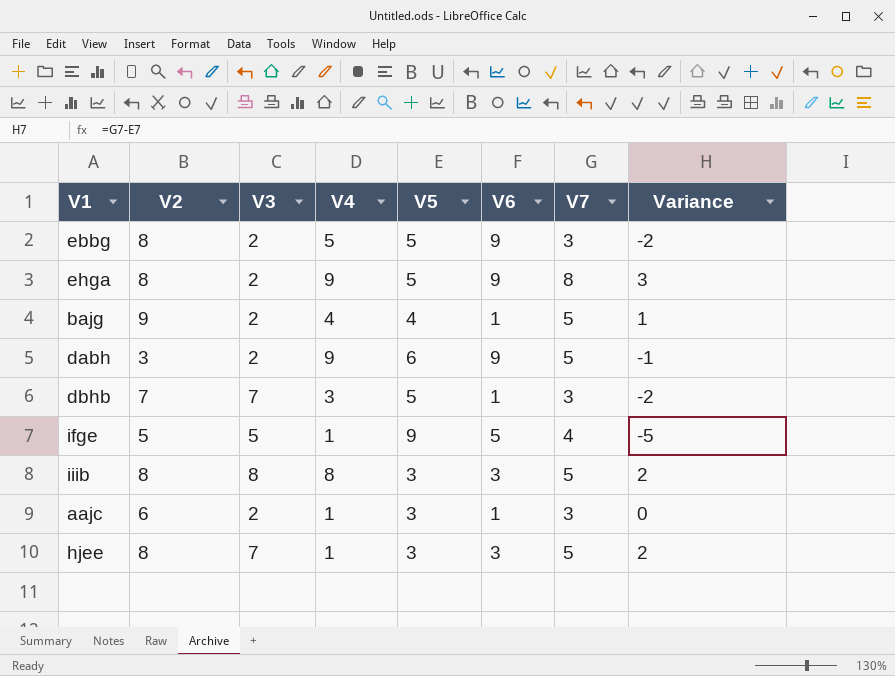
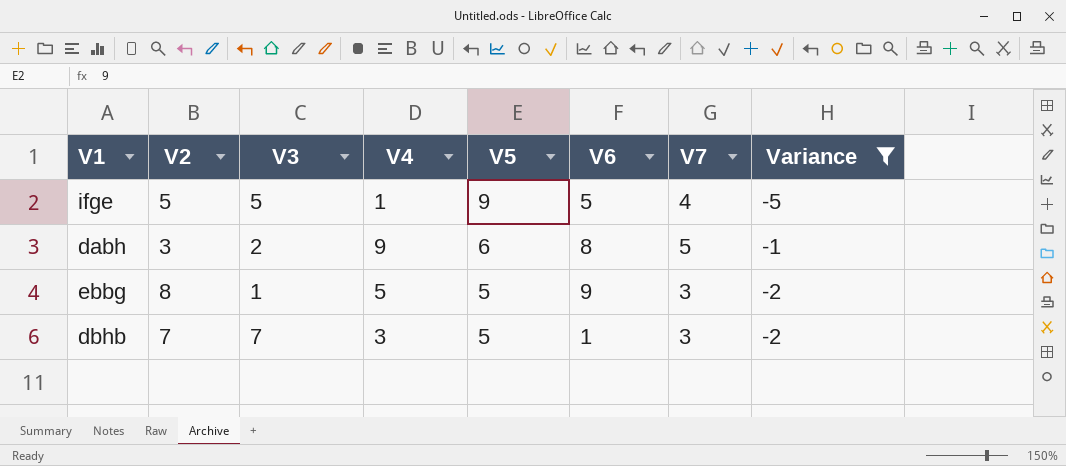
filter: none -> Variance <= -1
row order: none -> V5 descending
dabh | V6: 9 -> 8
ebbg | V3: 2 -> 1

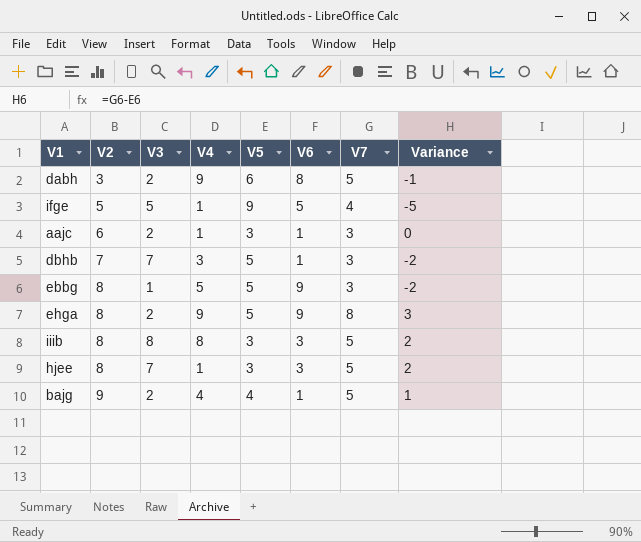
filter: Variance <= -1 -> none
row order: V5 descending -> V2 ascending

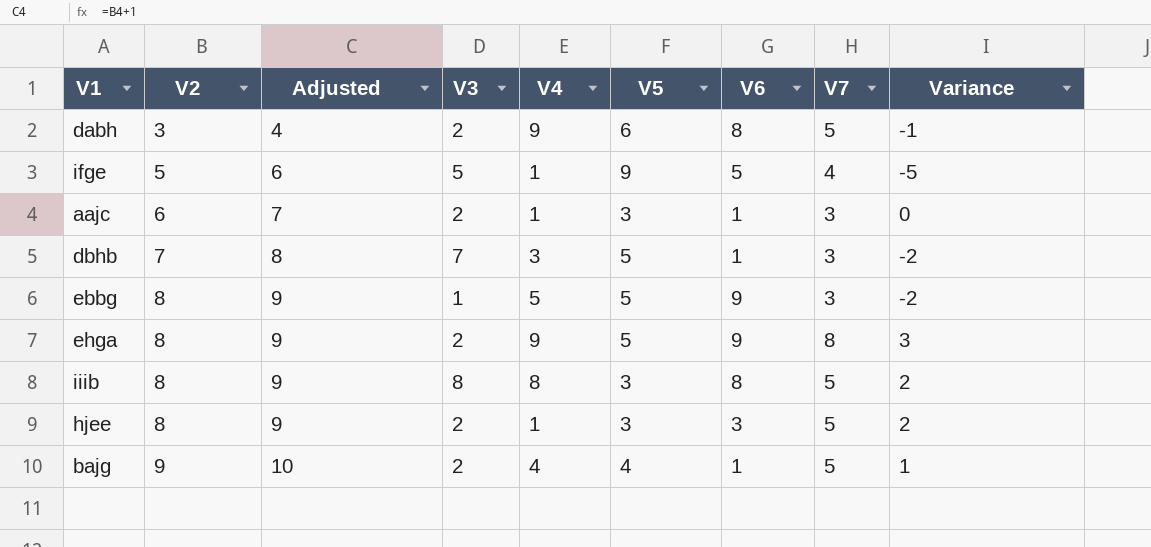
column Adjusted | formula: none -> [V2] + 1
iiib | V6: 3 -> 8
hjee | V3: 7 -> 2

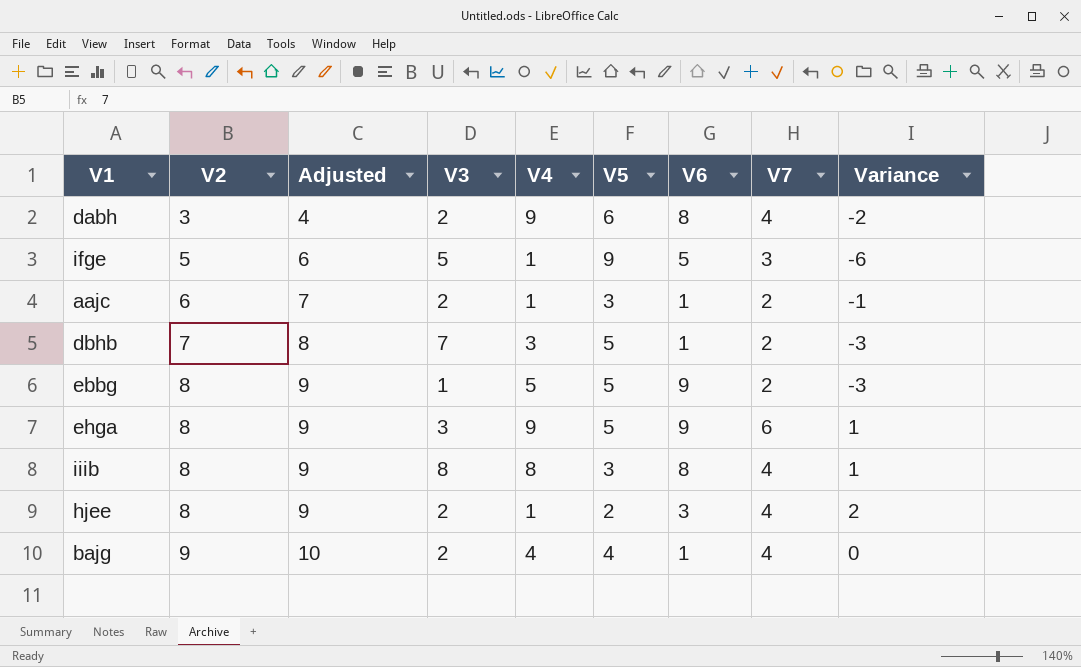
dabh | V7: 5 -> 4
dabh | Variance: -1 -> -2
ifge | V7: 4 -> 3
ifge | Variance: -5 -> -6
aajc | V7: 3 -> 2
aajc | Variance: 0 -> -1
dbhb | V7: 3 -> 2
dbhb | Variance: -2 -> -3
ebbg | V7: 3 -> 2
ebbg | Variance: -2 -> -3
ehga | V3: 2 -> 3
ehga | V7: 8 -> 6
ehga | Variance: 3 -> 1
iiib | V7: 5 -> 4
iiib | Variance: 2 -> 1
hjee | V5: 3 -> 2
hjee | V7: 5 -> 4
bajg | V7: 5 -> 4
bajg | Variance: 1 -> 0

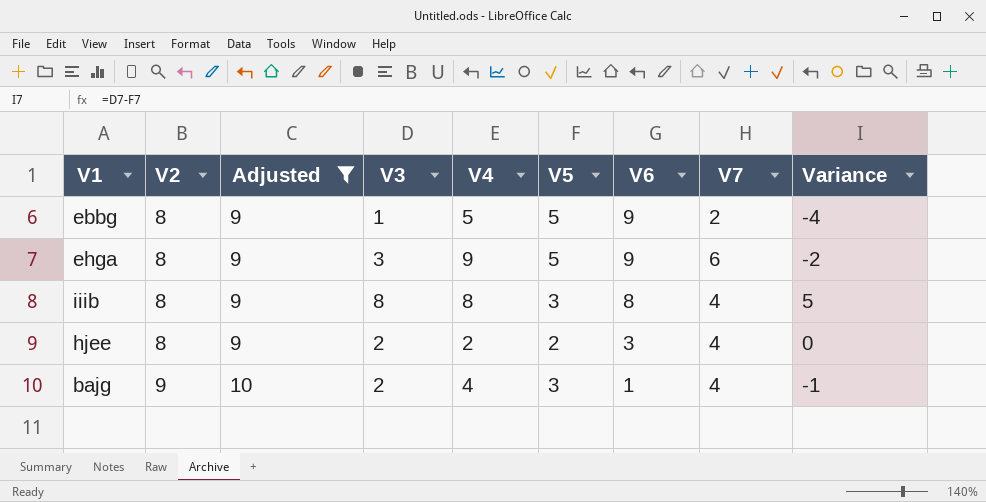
filter: none -> Adjusted >= 9
column Variance | formula: [V7] - [V5] -> [V3] - [V5]
hjee | V4: 1 -> 2
bajg | V5: 4 -> 3

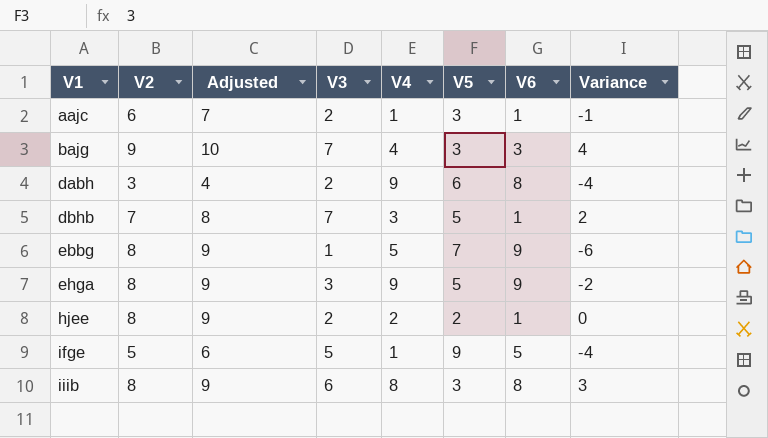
filter: Adjusted >= 9 -> none
row order: V2 ascending -> V1 ascending
column V7 | position: 8 -> none
bajg | V3: 2 -> 7
bajg | V6: 1 -> 3
bajg | Variance: -1 -> 4
ebbg | V5: 5 -> 7
ebbg | Variance: -4 -> -6
hjee | V6: 3 -> 1
iiib | V3: 8 -> 6
iiib | Variance: 5 -> 3

